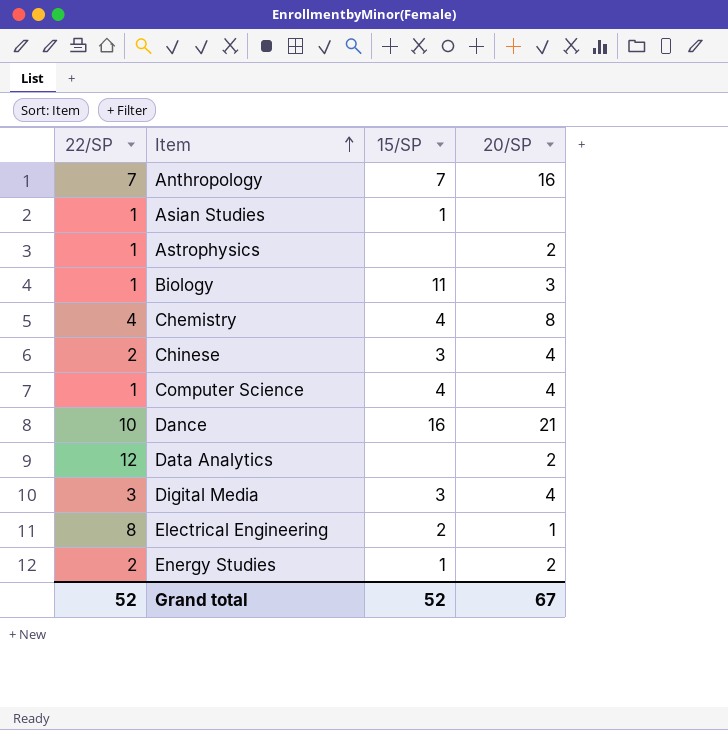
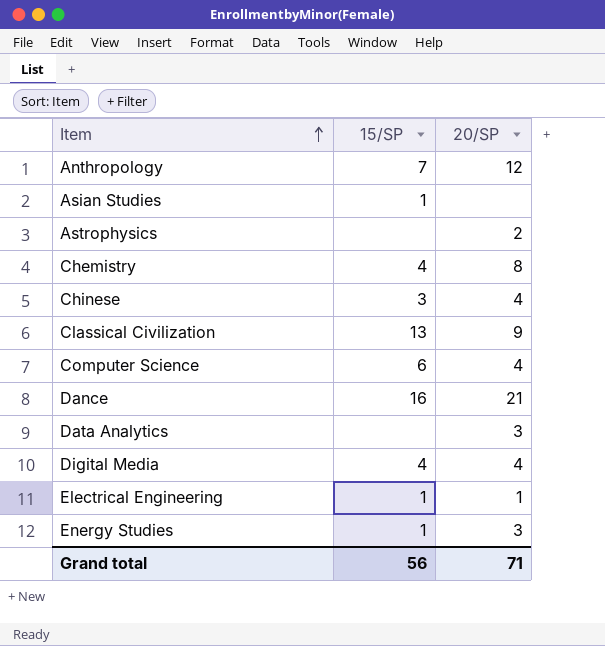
column 22/SP | position: 1 -> none
row Biology: 1 | 11 | 3 -> none
Anthropology | 20/SP: 16 -> 12
row Classical Civilization: none -> 13 | 9
Computer Science | 15/SP: 4 -> 6
Data Analytics | 20/SP: 2 -> 3
Digital Media | 15/SP: 3 -> 4
Electrical Engineering | 15/SP: 2 -> 1
Energy Studies | 20/SP: 2 -> 3
Grand total | 15/SP: 52 -> 56
Grand total | 20/SP: 67 -> 71

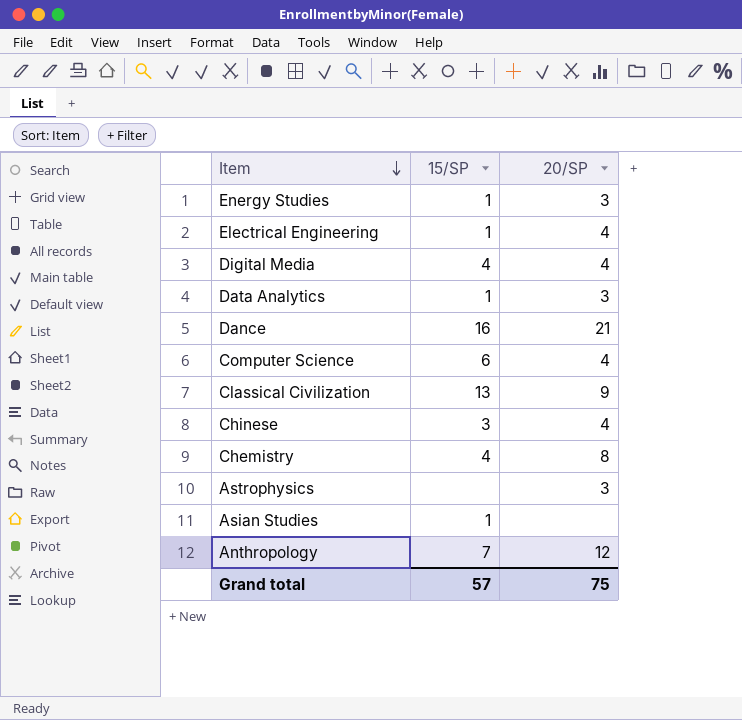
row order: Item ascending -> Item descending
Electrical Engineering | 20/SP: 1 -> 4
Data Analytics | 15/SP: none -> 1
Astrophysics | 20/SP: 2 -> 3
Grand total | 15/SP: 56 -> 57
Grand total | 20/SP: 71 -> 75

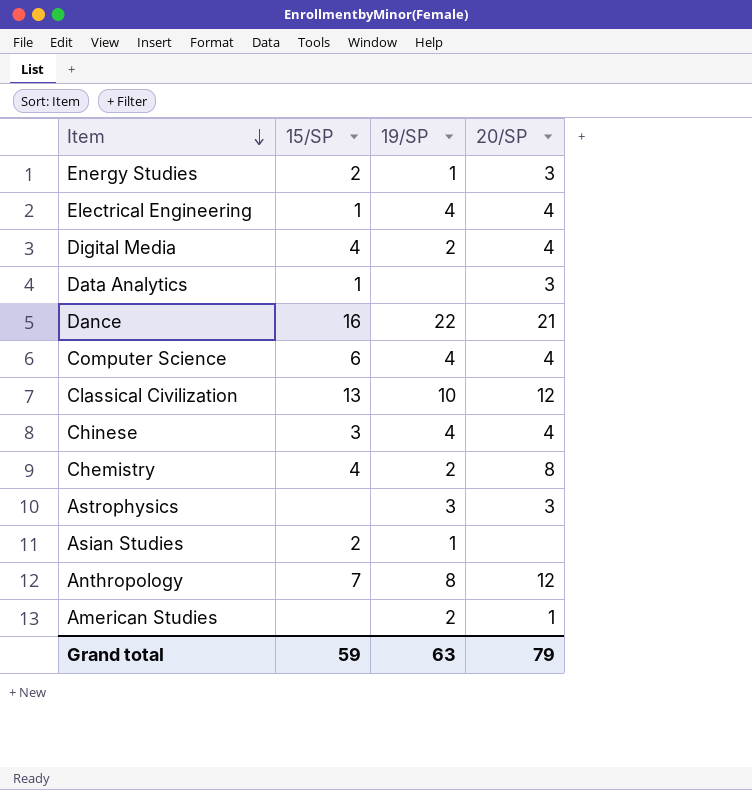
column 19/SP | position: none -> 3
Energy Studies | 15/SP: 1 -> 2
Classical Civilization | 20/SP: 9 -> 12
Asian Studies | 15/SP: 1 -> 2
row American Studies: none -> none | 2 | 1
Grand total | 15/SP: 57 -> 59
Grand total | 20/SP: 75 -> 79

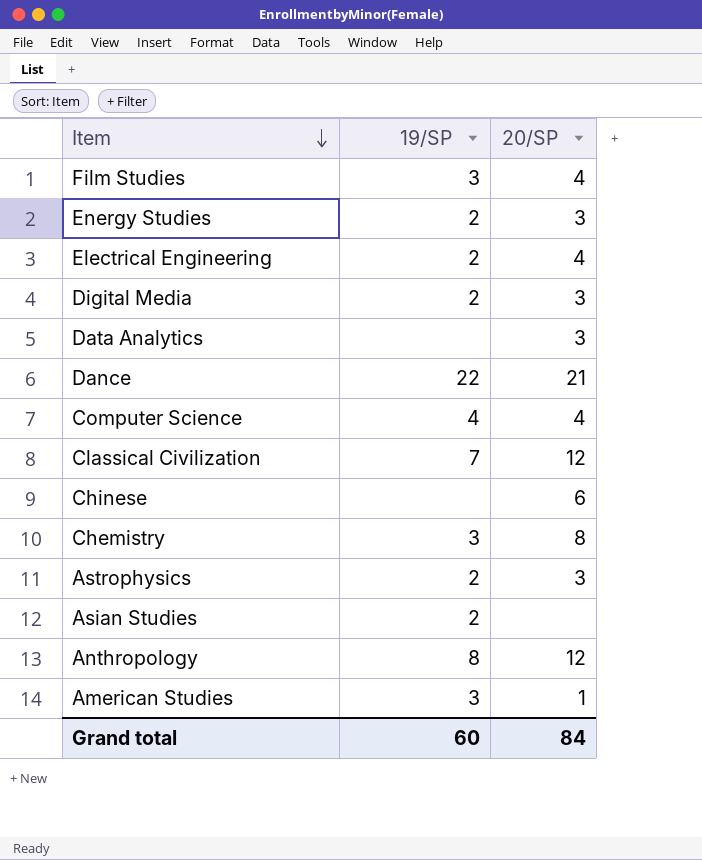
column 15/SP | position: 2 -> none
row Film Studies: none -> 3 | 4
Energy Studies | 19/SP: 1 -> 2
Electrical Engineering | 19/SP: 4 -> 2
Digital Media | 20/SP: 4 -> 3
Classical Civilization | 19/SP: 10 -> 7
Chinese | 19/SP: 4 -> none
Chinese | 20/SP: 4 -> 6
Chemistry | 19/SP: 2 -> 3
Astrophysics | 19/SP: 3 -> 2
Asian Studies | 19/SP: 1 -> 2
American Studies | 19/SP: 2 -> 3
Grand total | 19/SP: 63 -> 60
Grand total | 20/SP: 79 -> 84

